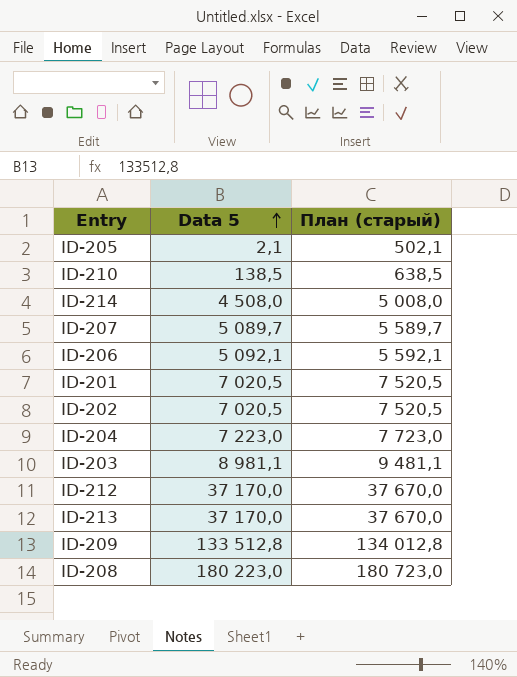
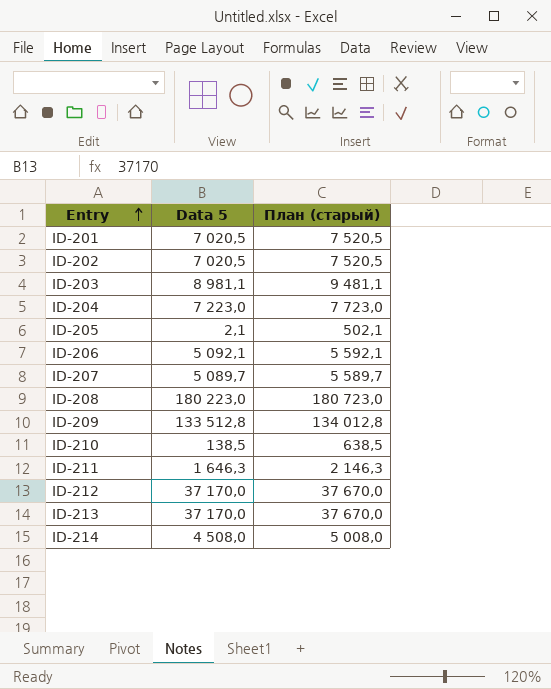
row order: Data 5 ascending -> Entry ascending
row ID-211: none -> 1 646,3 | 2 146,3

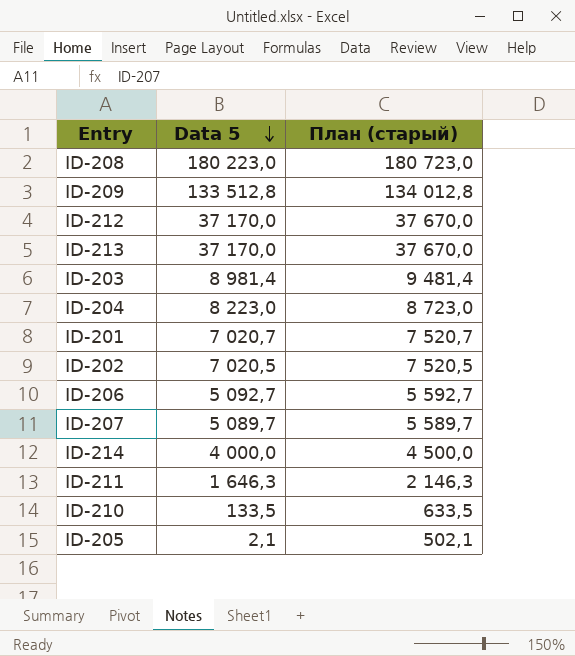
row order: Entry ascending -> Data 5 descending
ID-203 | Data 5: 8 981,1 -> 8 981,4
ID-203 | План (старый): 9 481,1 -> 9 481,4
ID-204 | Data 5: 7 223,0 -> 8 223,0
ID-204 | План (старый): 7 723,0 -> 8 723,0
ID-201 | Data 5: 7 020,5 -> 7 020,7
ID-201 | План (старый): 7 520,5 -> 7 520,7
ID-206 | Data 5: 5 092,1 -> 5 092,7
ID-206 | План (старый): 5 592,1 -> 5 592,7
ID-214 | Data 5: 4 508,0 -> 4 000,0
ID-214 | План (старый): 5 008,0 -> 4 500,0
ID-210 | Data 5: 138,5 -> 133,5
ID-210 | План (старый): 638,5 -> 633,5

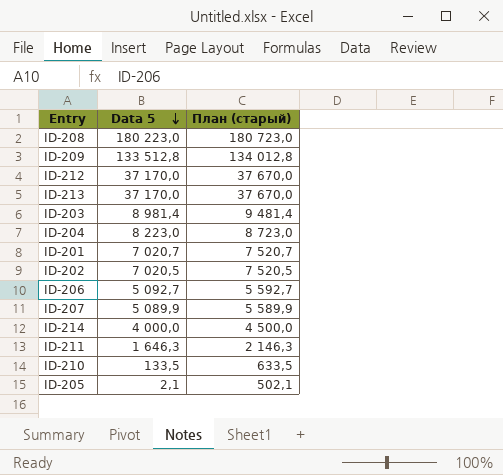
ID-207 | Data 5: 5 089,7 -> 5 089,9
ID-207 | План (старый): 5 589,7 -> 5 589,9

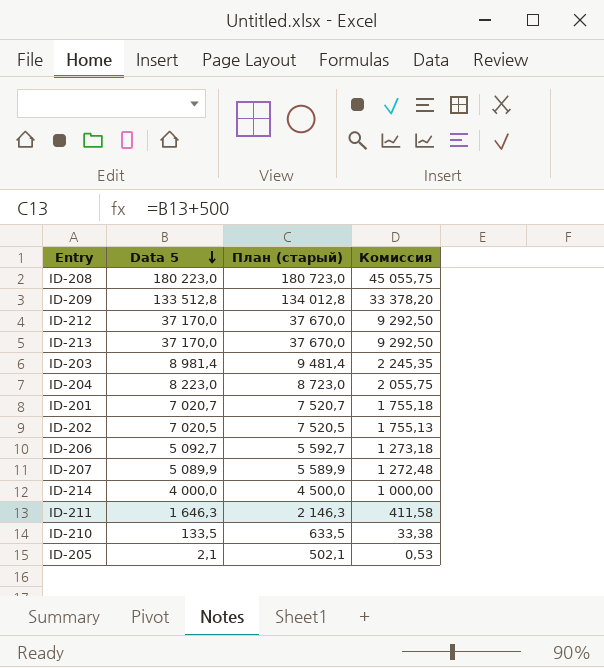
column Комиссия | formula: none -> [Data 5] * 0,25

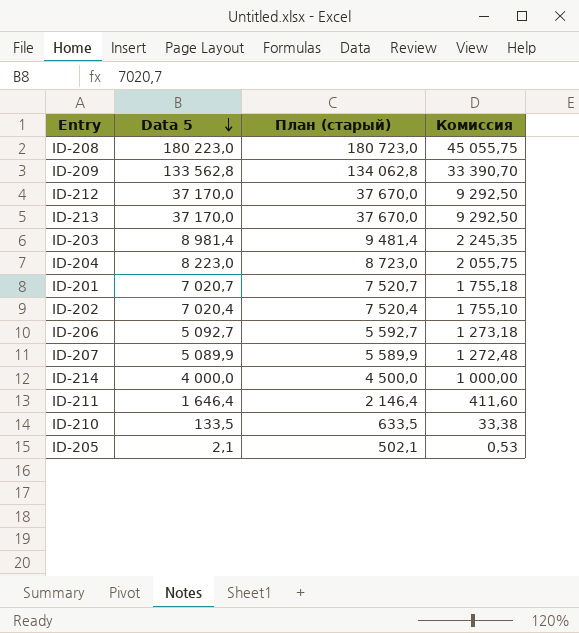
ID-209 | Data 5: 133 512,8 -> 133 562,8
ID-209 | План (старый): 134 012,8 -> 134 062,8
ID-209 | Комиссия: 33 378,20 -> 33 390,70
ID-202 | Data 5: 7 020,5 -> 7 020,4
ID-202 | План (старый): 7 520,5 -> 7 520,4
ID-202 | Комиссия: 1 755,13 -> 1 755,10
ID-211 | Data 5: 1 646,3 -> 1 646,4
ID-211 | План (старый): 2 146,3 -> 2 146,4
ID-211 | Комиссия: 411,58 -> 411,60

